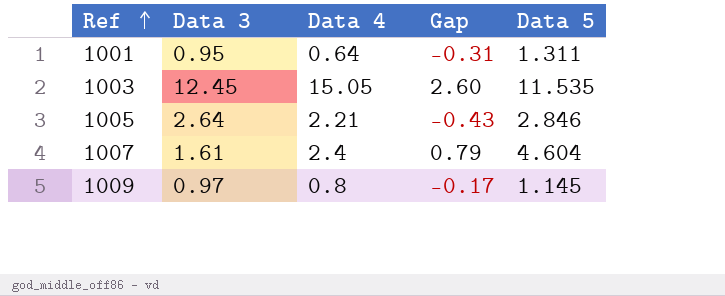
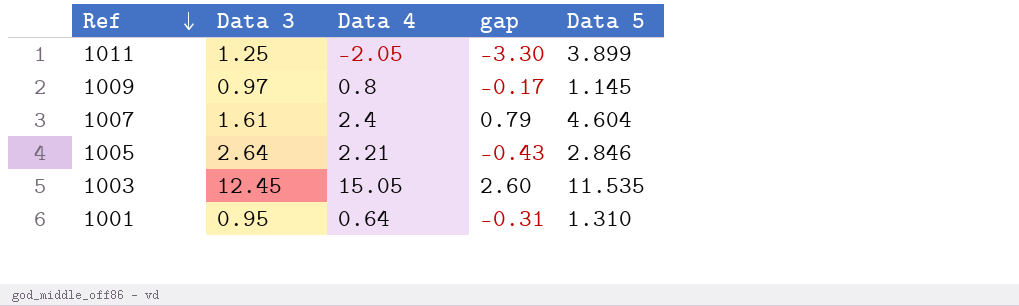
row order: Ref ascending -> Ref descending
column name: Gap -> gap
row 1011: none -> 1.25 | -2.05 | -3.30 | 3.899
1001 | Data 5: 1.311 -> 1.310

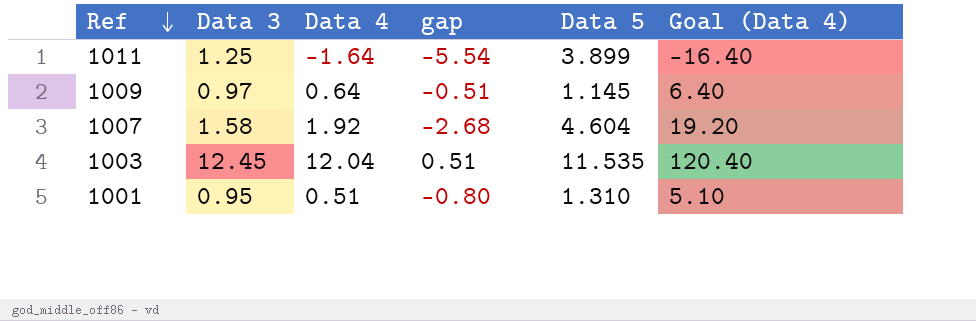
column gap | formula: [Data 4] - [Data 3] -> [Data 4] - [Data 5]
column Goal (Data 4) | formula: none -> [Data 4] * 10
row 1005: 2.64 | 2.21 | -0.43 | 2.846 -> none
1011 | Data 4: -2.05 -> -1.64
1009 | Data 4: 0.8 -> 0.64
1007 | Data 3: 1.61 -> 1.58
1007 | Data 4: 2.4 -> 1.92
1003 | Data 4: 15.05 -> 12.04
1001 | Data 4: 0.64 -> 0.51

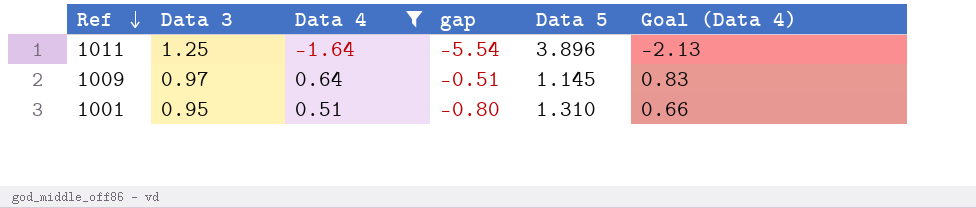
filter: none -> Data 4 <= 0.64
column Goal (Data 4) | formula: [Data 4] * 10 -> [Data 4] * 1.3
1011 | Data 5: 3.899 -> 3.896

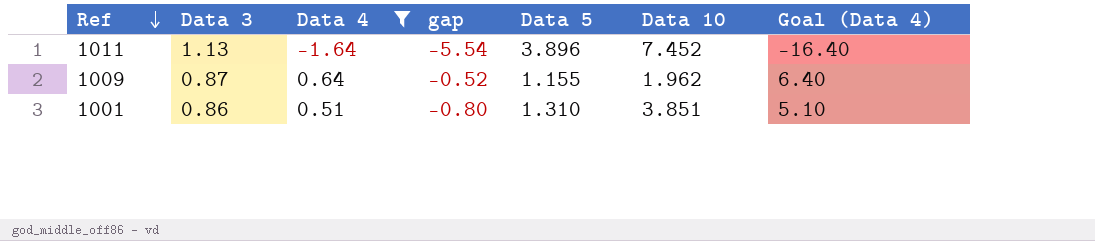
column Data 10 | position: none -> 6
column Goal (Data 4) | formula: [Data 4] * 1.3 -> [Data 4] * 10
1011 | Data 3: 1.25 -> 1.13
1009 | Data 3: 0.97 -> 0.87
1009 | gap: -0.51 -> -0.52
1009 | Data 5: 1.145 -> 1.155
1001 | Data 3: 0.95 -> 0.86

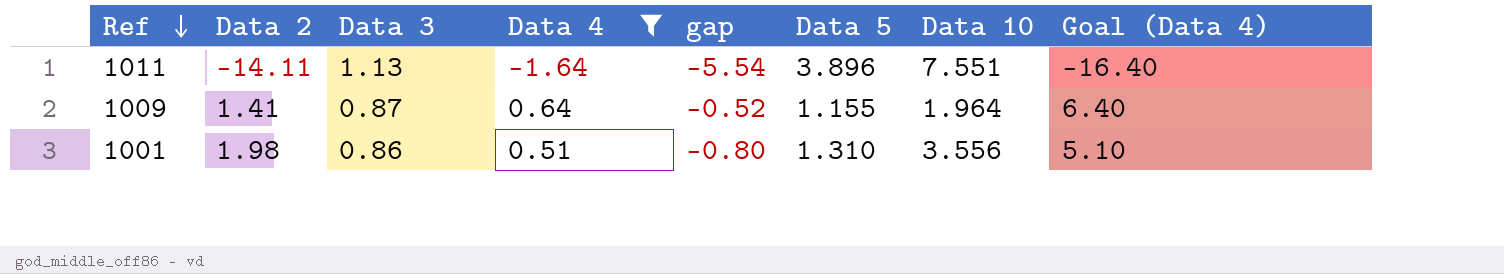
column Data 2 | position: none -> 2
1011 | Data 10: 7.452 -> 7.551
1009 | Data 10: 1.962 -> 1.964
1001 | Data 10: 3.851 -> 3.556

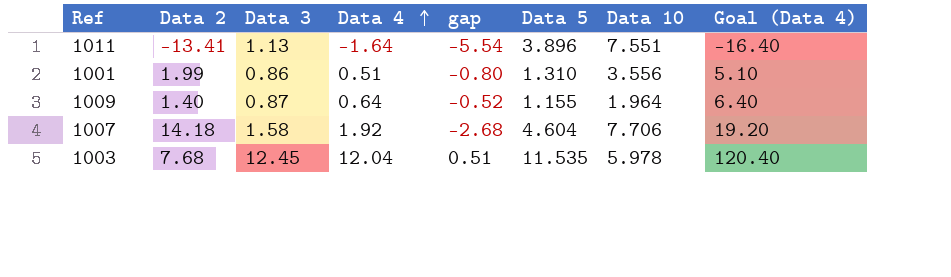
filter: Data 4 <= 0.64 -> none
row order: Ref descending -> Data 4 ascending
1011 | Data 2: -14.11 -> -13.41
1001 | Data 2: 1.98 -> 1.99
1009 | Data 2: 1.41 -> 1.40

